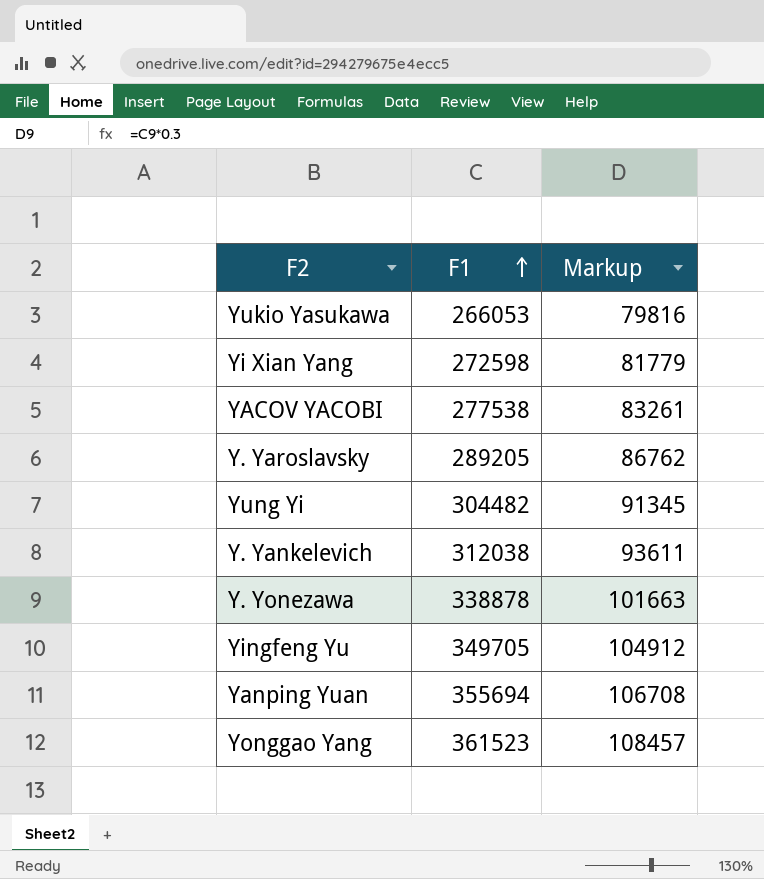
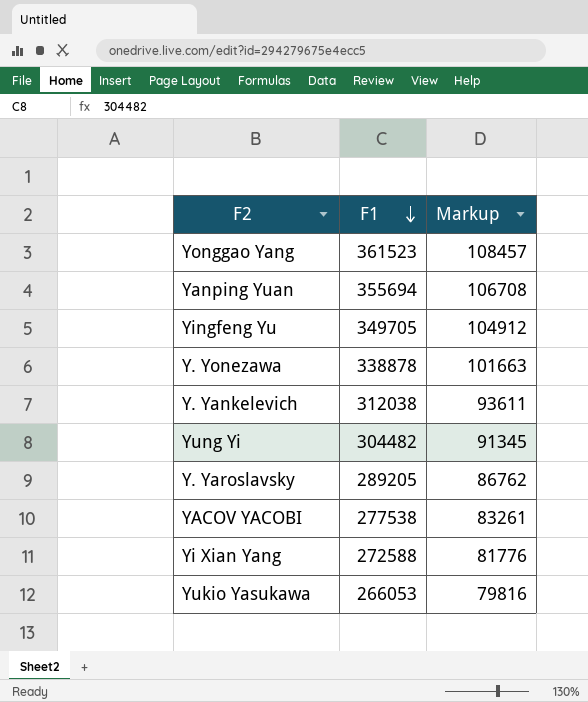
row order: F1 ascending -> F1 descending
Yi Xian Yang | F1: 272598 -> 272588
Yi Xian Yang | Markup: 81779 -> 81776

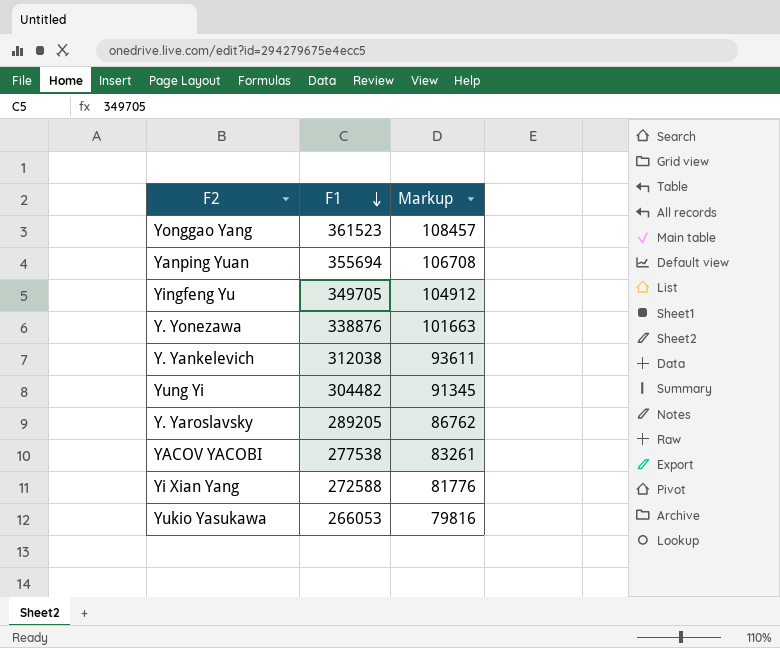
Y. Yonezawa | F1: 338878 -> 338876

